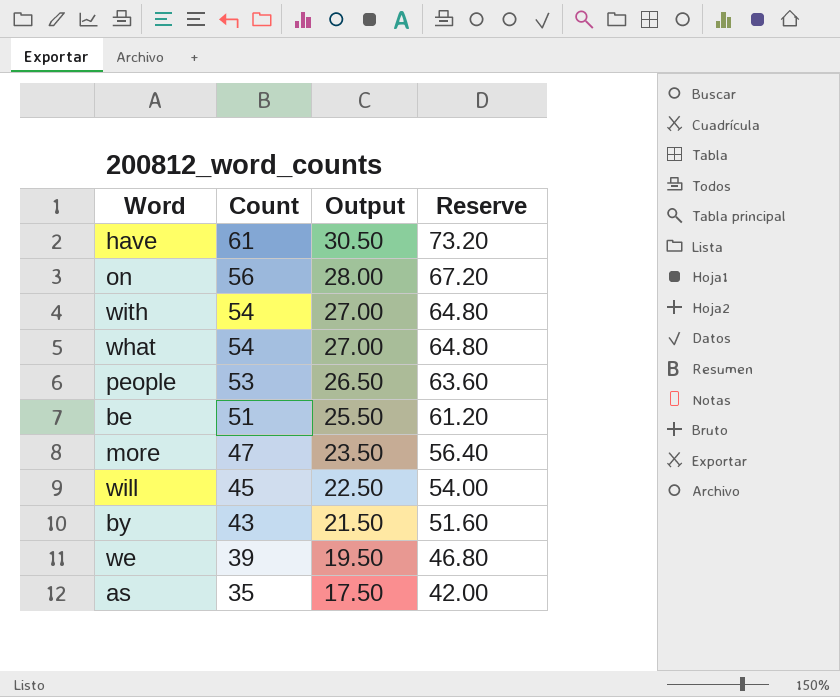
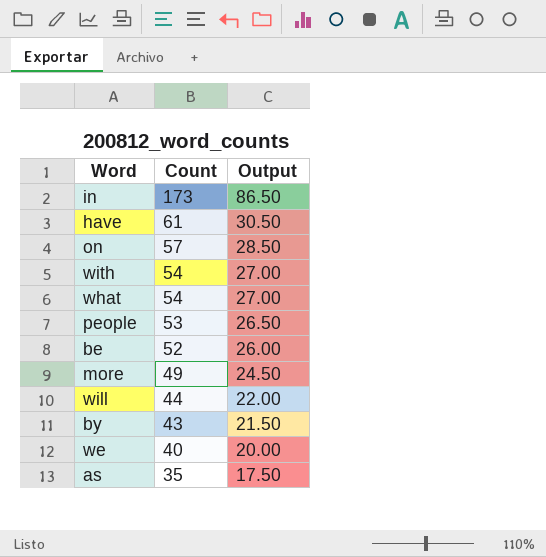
column Reserve | formula: [Count] * 1.2 -> none
row in: none -> 173 | 86.50
on | Count: 56 -> 57
on | Output: 28.00 -> 28.50
be | Count: 51 -> 52
be | Output: 25.50 -> 26.00
more | Count: 47 -> 49
more | Output: 23.50 -> 24.50
will | Count: 45 -> 44
will | Output: 22.50 -> 22.00
we | Count: 39 -> 40
we | Output: 19.50 -> 20.00

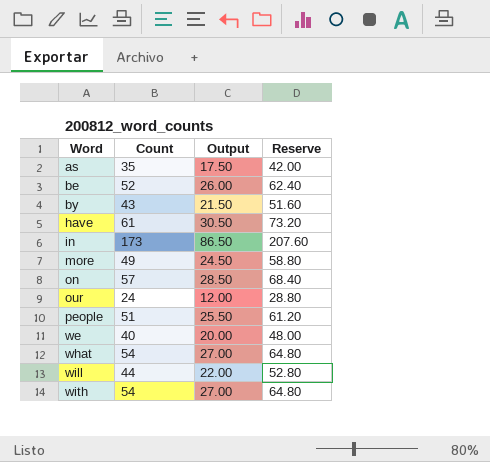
row order: Count descending -> Word ascending
column Reserve | formula: none -> [Count] * 1.2
row our: none -> 24 | 12.00 | 28.80
people | Count: 53 -> 51
people | Output: 26.50 -> 25.50

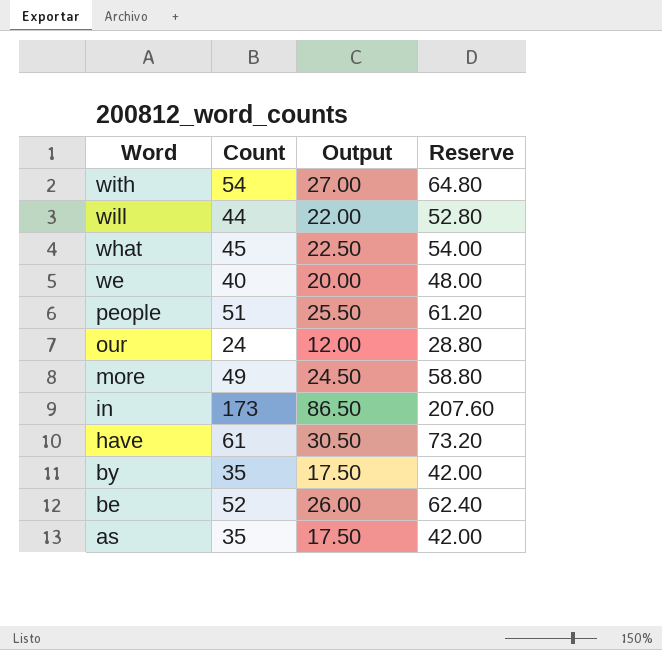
row order: Word ascending -> Word descending
row on: 57 | 28.50 | 68.40 -> none
what | Count: 54 -> 45
what | Output: 27.00 -> 22.50
what | Reserve: 64.80 -> 54.00
by | Count: 43 -> 35
by | Output: 21.50 -> 17.50
by | Reserve: 51.60 -> 42.00

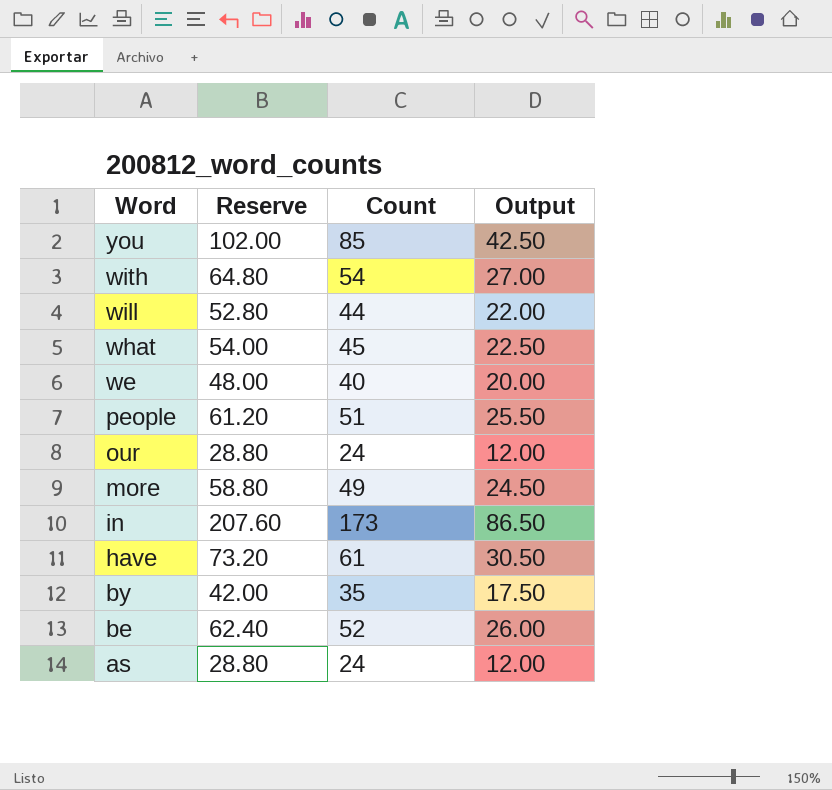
column Reserve | position: 4 -> 2
row you: none -> 102.00 | 85 | 42.50
as | Reserve: 42.00 -> 28.80
as | Count: 35 -> 24
as | Output: 17.50 -> 12.00

